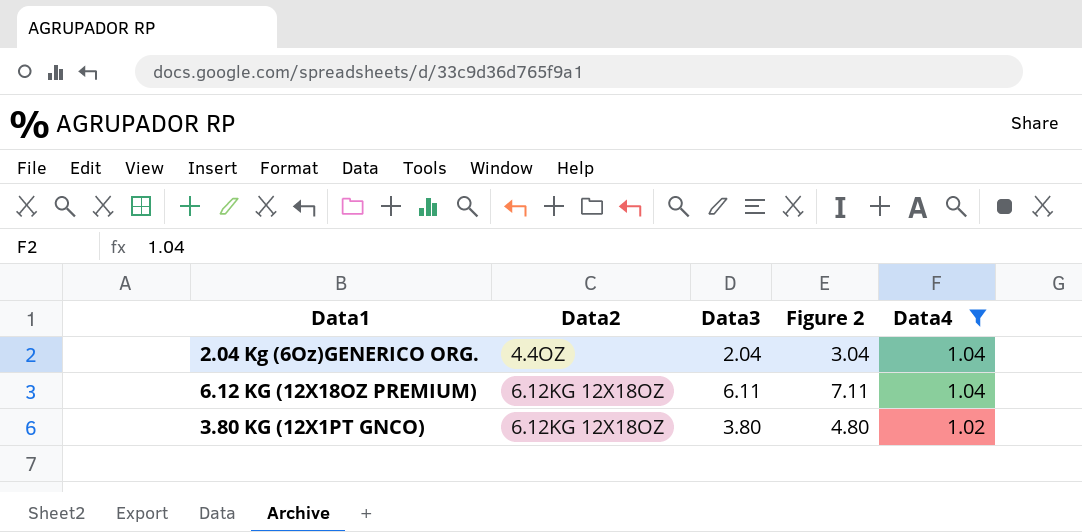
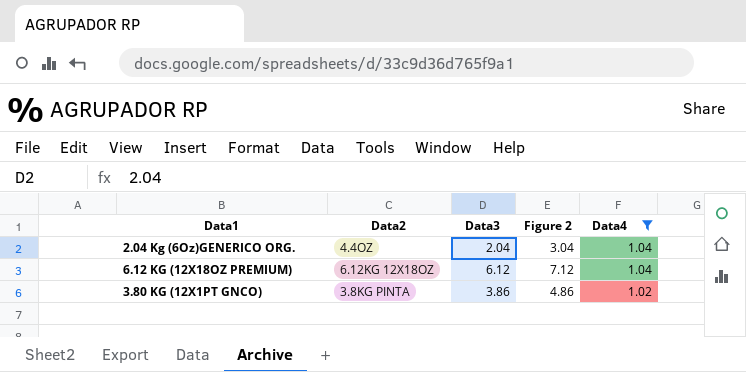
6.12 KG (12X18OZ PREMIUM) | Data3: 6.11 -> 6.12
6.12 KG (12X18OZ PREMIUM) | Figure 2: 7.11 -> 7.12
3.80 KG (12X1PT GNCO) | Data2: 6.12KG 12X18OZ -> 3.8KG PINTA
3.80 KG (12X1PT GNCO) | Data3: 3.80 -> 3.86
3.80 KG (12X1PT GNCO) | Figure 2: 4.80 -> 4.86

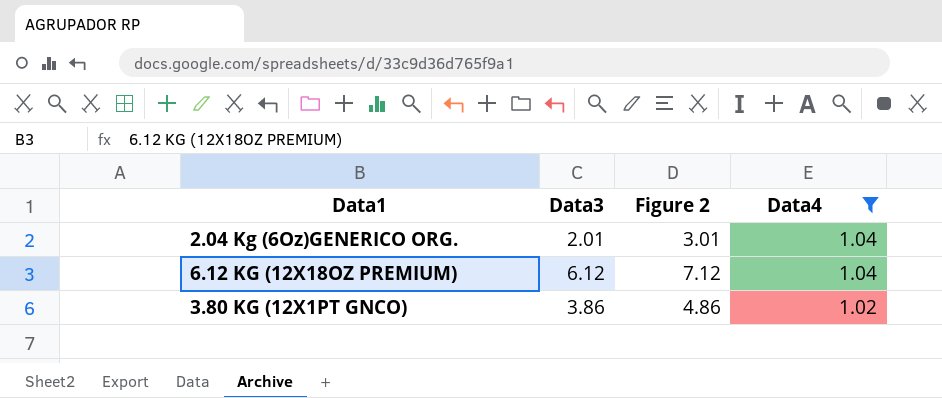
column Data2 | position: 2 -> none
2.04 Kg (6Oz)GENERICO ORG. | Data3: 2.04 -> 2.01
2.04 Kg (6Oz)GENERICO ORG. | Figure 2: 3.04 -> 3.01

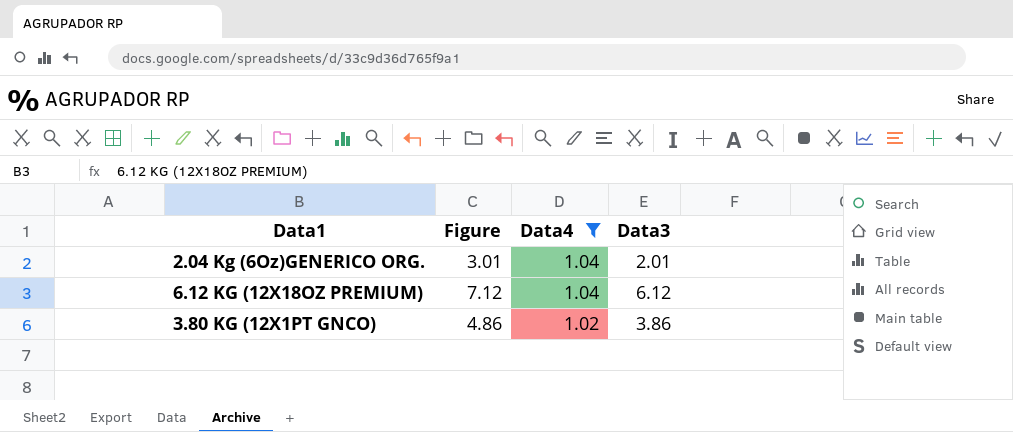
column name: Figure 2 -> Figure
column Data3 | position: 2 -> 4

